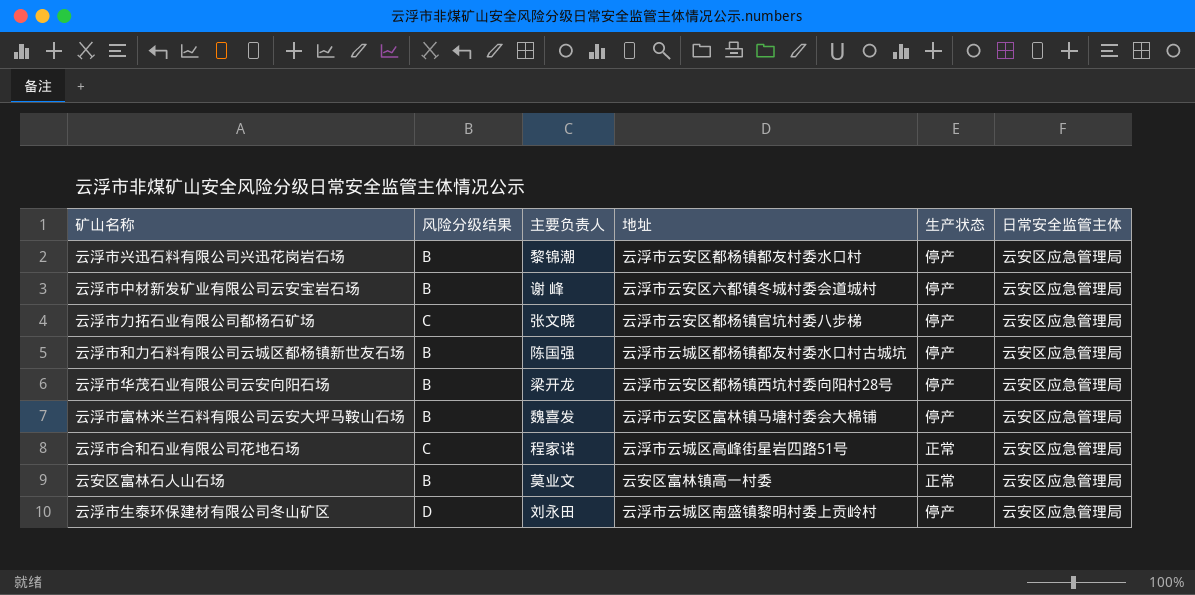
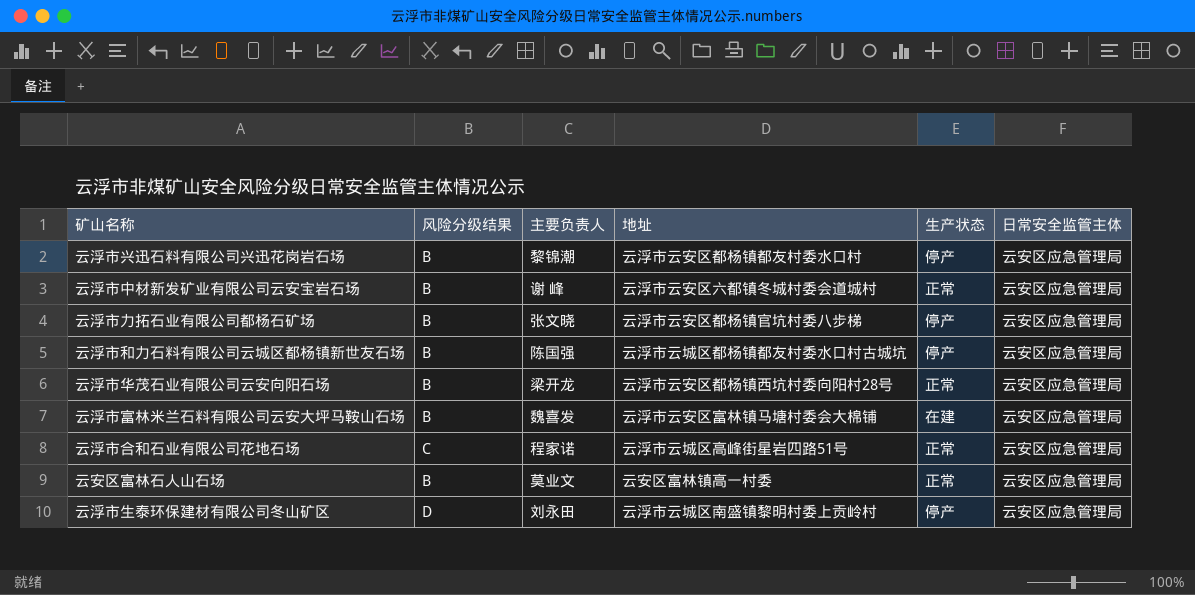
云浮市中材新发矿业有限公司云安宝岩石场 | 生产状态: 停产 -> 正常
云浮市力拓石业有限公司都杨石矿场 | 风险分级结果: C -> B
云浮市华茂石业有限公司云安向阳石场 | 生产状态: 停产 -> 正常
云浮市富林米兰石料有限公司云安大坪马鞍山石场 | 生产状态: 停产 -> 在建

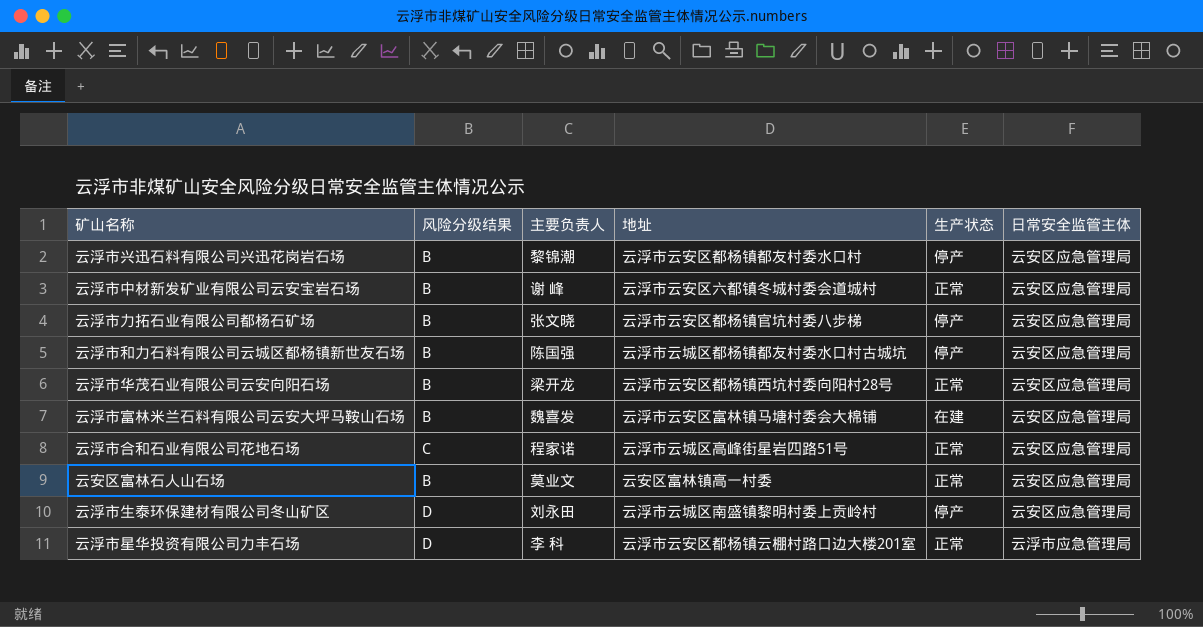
row 云浮市星华投资有限公司力丰石场: none -> D | 李 科 | 云浮市云安区都杨镇云棚村路口边大楼201室 | 正常 | 云浮市应急管理局

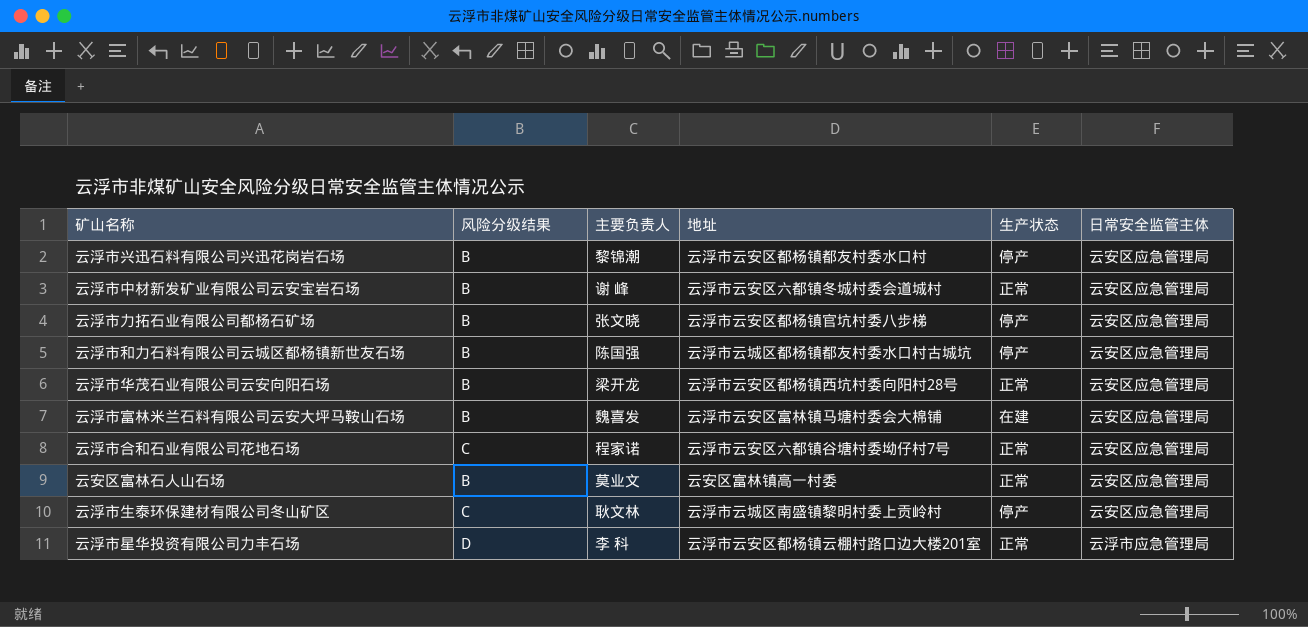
云浮市合和石业有限公司花地石场 | 地址: 云浮市云城区高峰街星岩四路51号 -> 云浮市云安区六都镇谷塘村委坳仔村7号
云浮市生泰环保建材有限公司冬山矿区 | 风险分级结果: D -> C
云浮市生泰环保建材有限公司冬山矿区 | 主要负责人: 刘永田 -> 耿文林

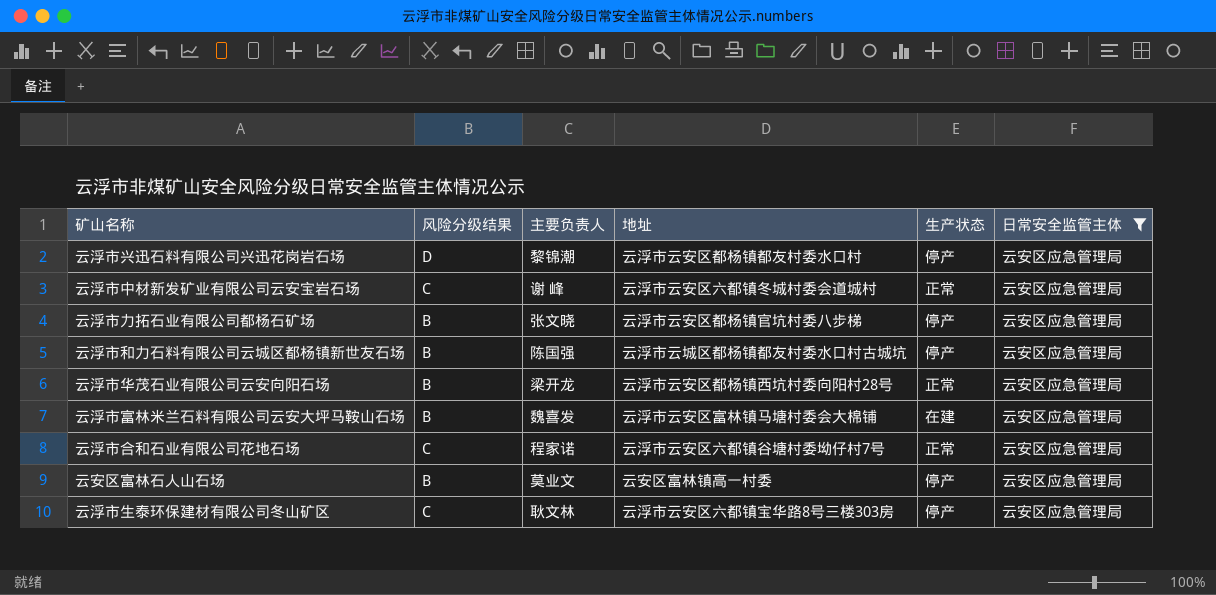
filter: none -> 日常安全监管主体 = 云安区应急管理局
云浮市兴迅石料有限公司兴迅花岗岩石场 | 风险分级结果: B -> D
云浮市中材新发矿业有限公司云安宝岩石场 | 风险分级结果: B -> C
云安区富林石人山石场 | 生产状态: 正常 -> 停产
云浮市生泰环保建材有限公司冬山矿区 | 地址: 云浮市云城区南盛镇黎明村委上贡岭村 -> 云浮市云安区六都镇宝华路8号三楼303房

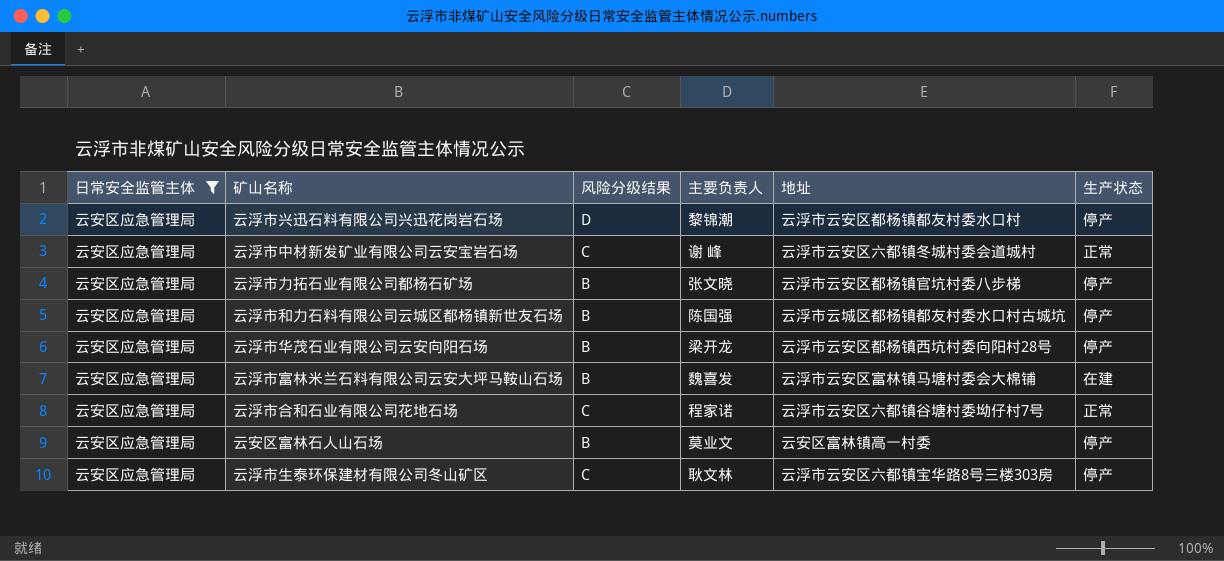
column 日常安全监管主体 | position: 6 -> 1
云浮市华茂石业有限公司云安向阳石场 | 生产状态: 正常 -> 停产

